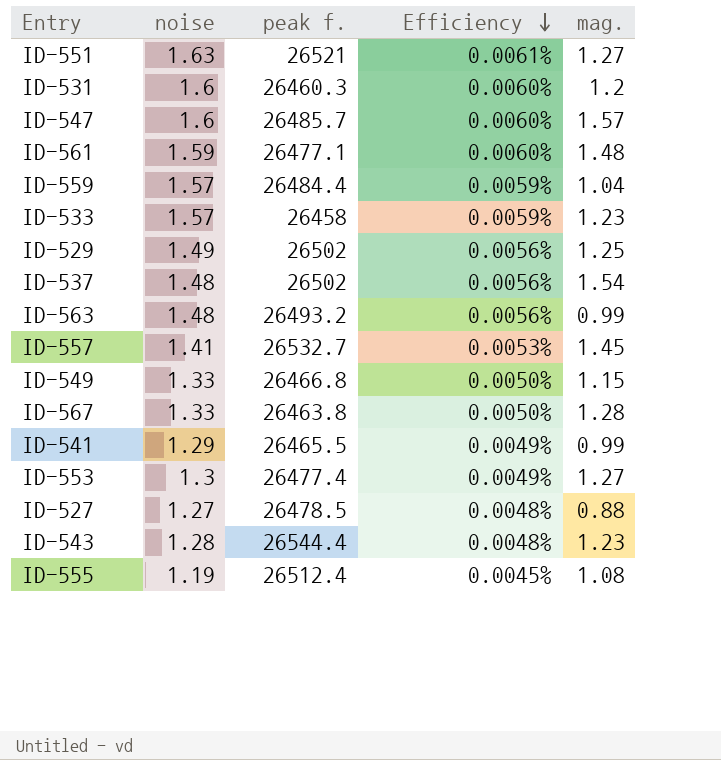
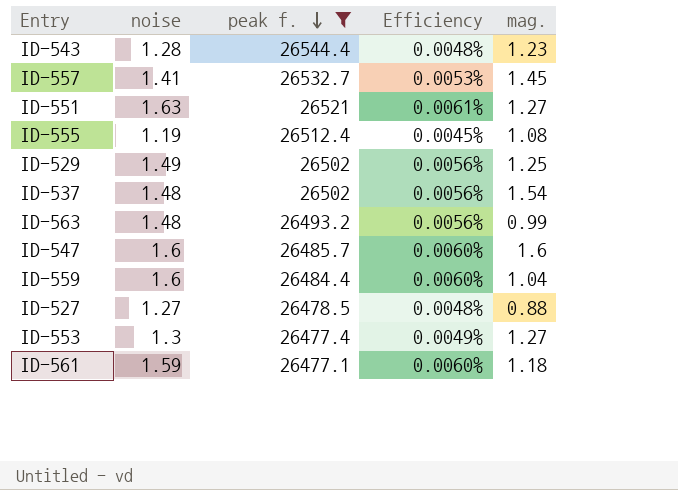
filter: none -> peak f. >= 26477.1
row order: Efficiency descending -> peak f. descending
ID-547 | mag.: 1.57 -> 1.6
ID-559 | noise: 1.57 -> 1.6
ID-559 | Efficiency: 0.0059% -> 0.0060%
ID-561 | mag.: 1.48 -> 1.18

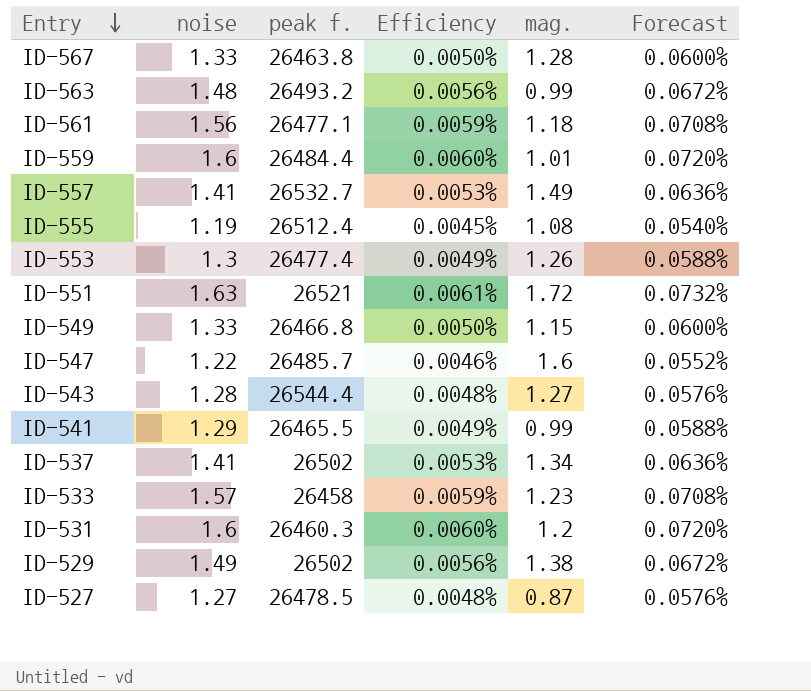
filter: peak f. >= 26477.1 -> none
row order: peak f. descending -> Entry descending
column Forecast | formula: none -> [Efficiency] * 12
ID-561 | noise: 1.59 -> 1.56
ID-561 | Efficiency: 0.0060% -> 0.0059%
ID-559 | mag.: 1.04 -> 1.01
ID-557 | mag.: 1.45 -> 1.49
ID-553 | mag.: 1.27 -> 1.26
ID-551 | mag.: 1.27 -> 1.72
ID-547 | noise: 1.6 -> 1.22
ID-547 | Efficiency: 0.0060% -> 0.0046%
ID-543 | mag.: 1.23 -> 1.27
ID-537 | noise: 1.48 -> 1.41
ID-537 | Efficiency: 0.0056% -> 0.0053%
ID-537 | mag.: 1.54 -> 1.34
ID-529 | mag.: 1.25 -> 1.38
ID-527 | mag.: 0.88 -> 0.87

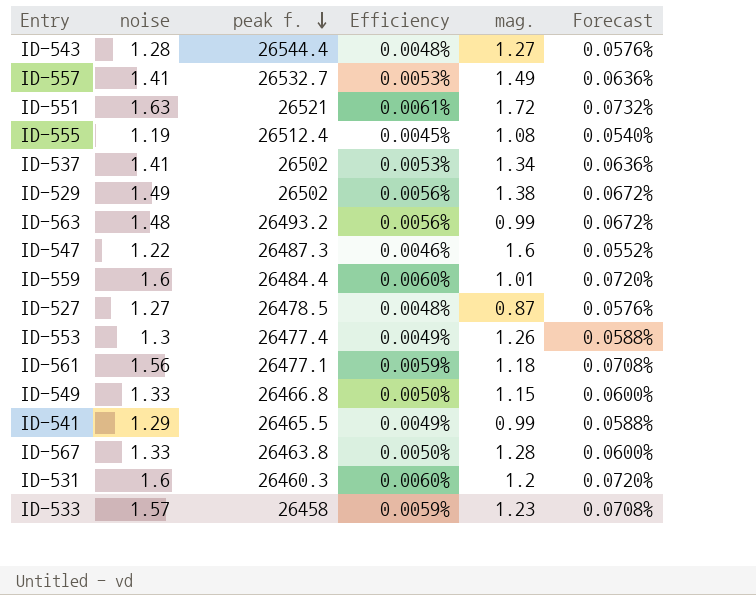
row order: Entry descending -> peak f. descending
ID-547 | peak f.: 26485.7 -> 26487.3

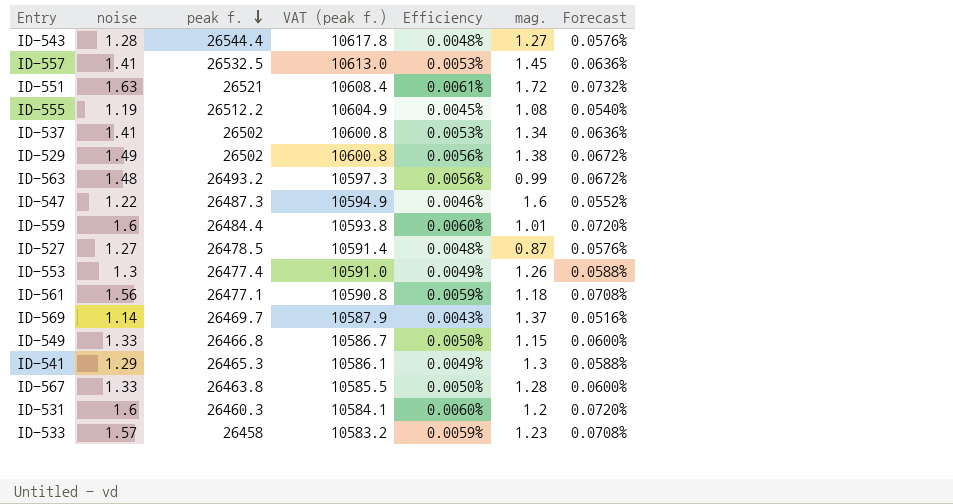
column VAT (peak f.) | formula: none -> [peak f.] * 0.4
ID-557 | peak f.: 26532.7 -> 26532.5
ID-557 | mag.: 1.49 -> 1.45
ID-555 | peak f.: 26512.4 -> 26512.2
row ID-569: none -> 1.14 | 26469.7 | 10587.9 | 0.0043% | 1.37 | 0.0516%
ID-541 | peak f.: 26465.5 -> 26465.3
ID-541 | mag.: 0.99 -> 1.3

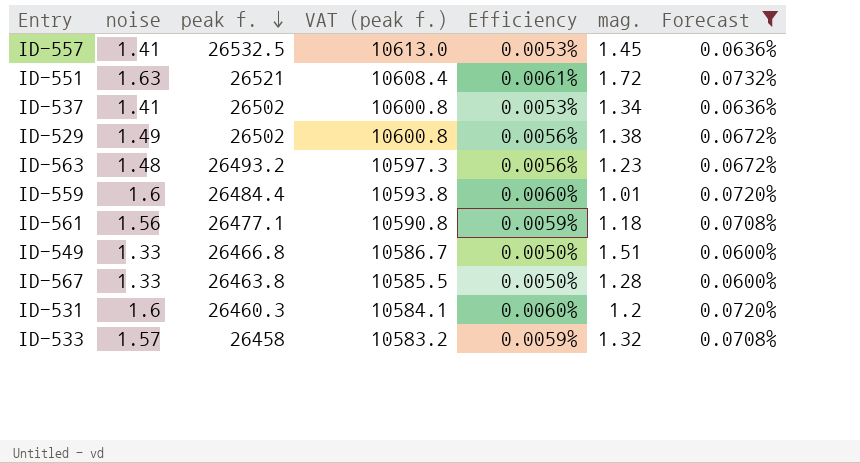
filter: none -> Forecast >= 0.0600%
ID-563 | mag.: 0.99 -> 1.23
ID-549 | mag.: 1.15 -> 1.51
ID-533 | mag.: 1.23 -> 1.32

